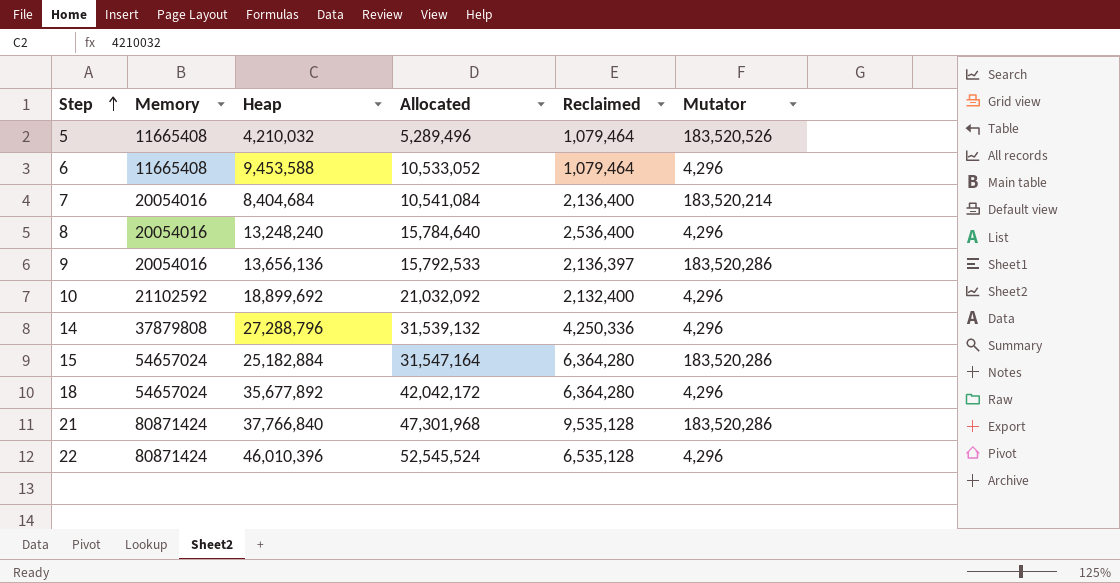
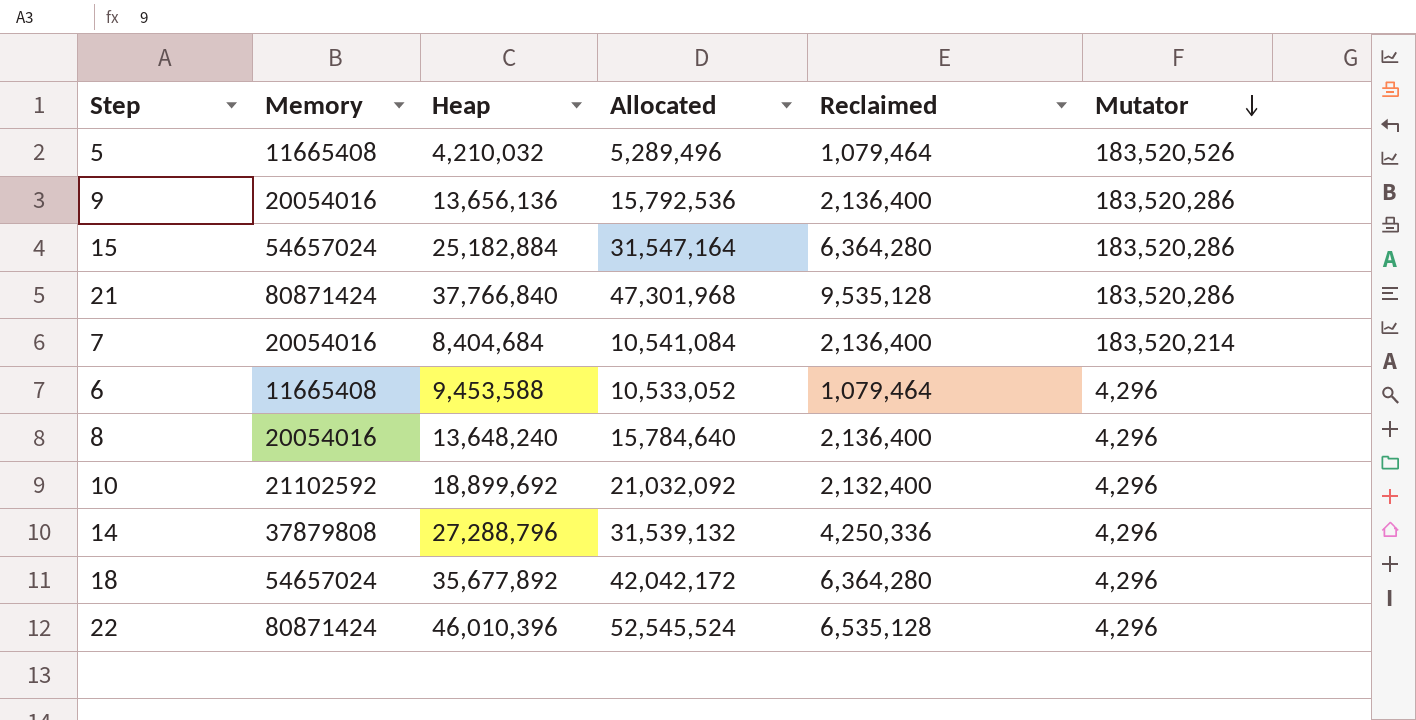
row order: Step ascending -> Mutator descending
9 | Allocated: 15,792,533 -> 15,792,536
9 | Reclaimed: 2,136,397 -> 2,136,400
8 | Heap: 13,248,240 -> 13,648,240
8 | Reclaimed: 2,536,400 -> 2,136,400

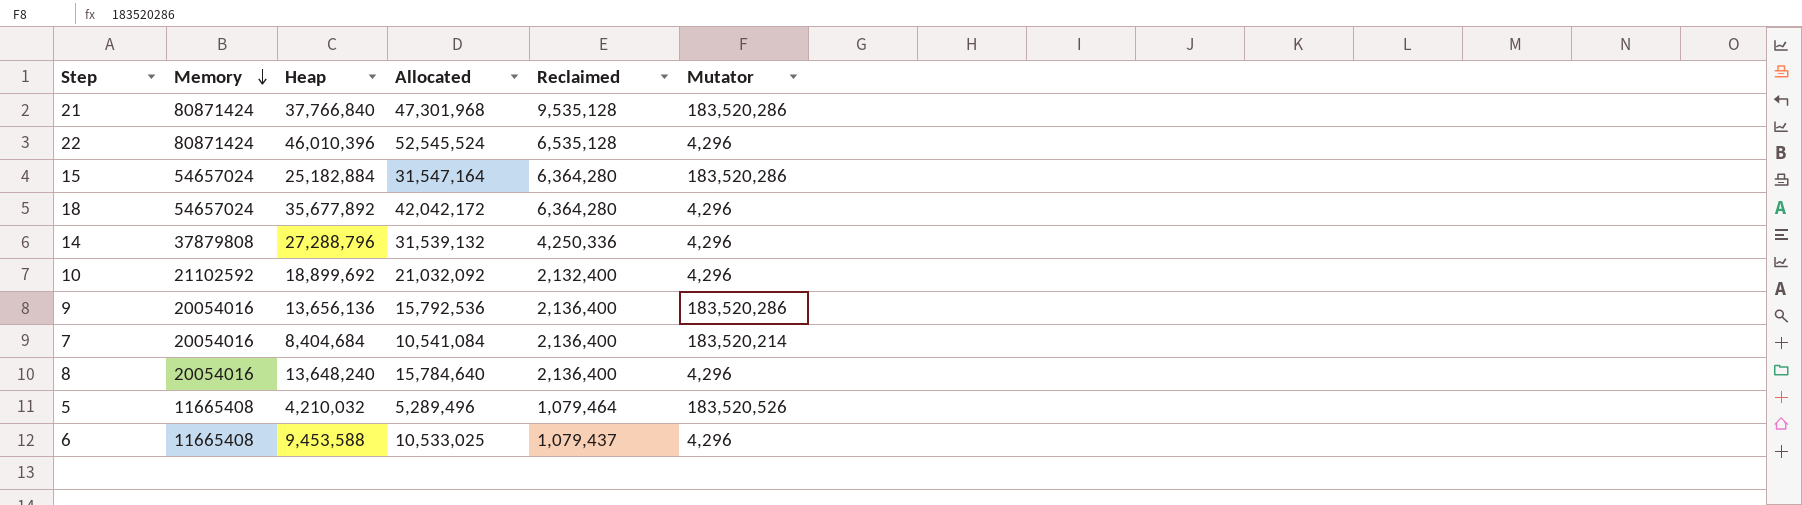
row order: Mutator descending -> Memory descending
6 | Allocated: 10,533,052 -> 10,533,025
6 | Reclaimed: 1,079,464 -> 1,079,437

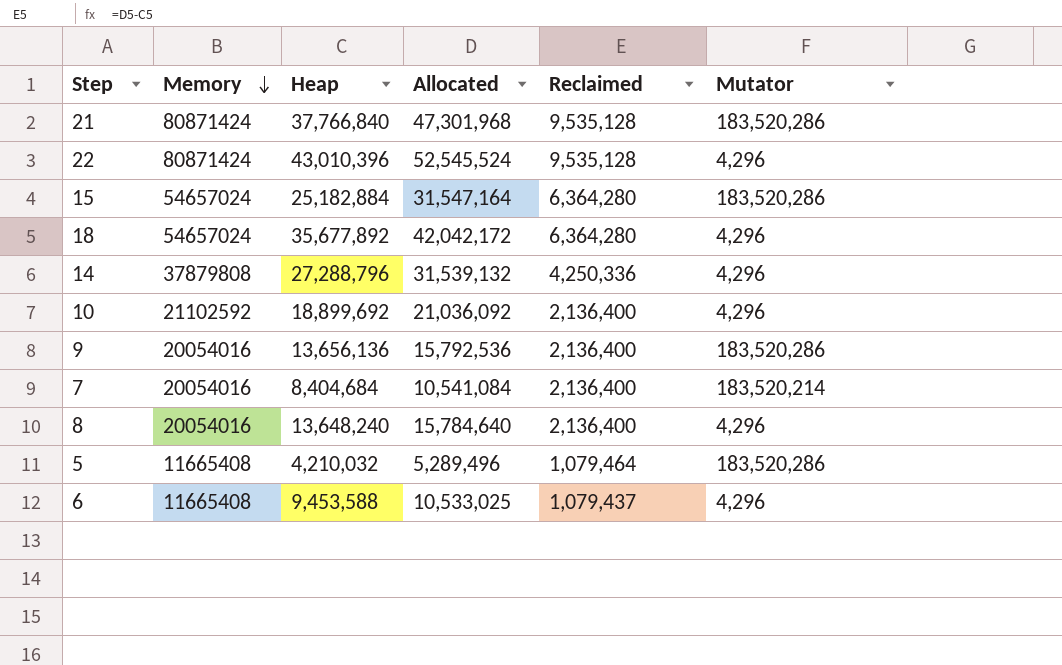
22 | Heap: 46,010,396 -> 43,010,396
22 | Reclaimed: 6,535,128 -> 9,535,128
10 | Allocated: 21,032,092 -> 21,036,092
10 | Reclaimed: 2,132,400 -> 2,136,400
5 | Mutator: 183,520,526 -> 183,520,286

